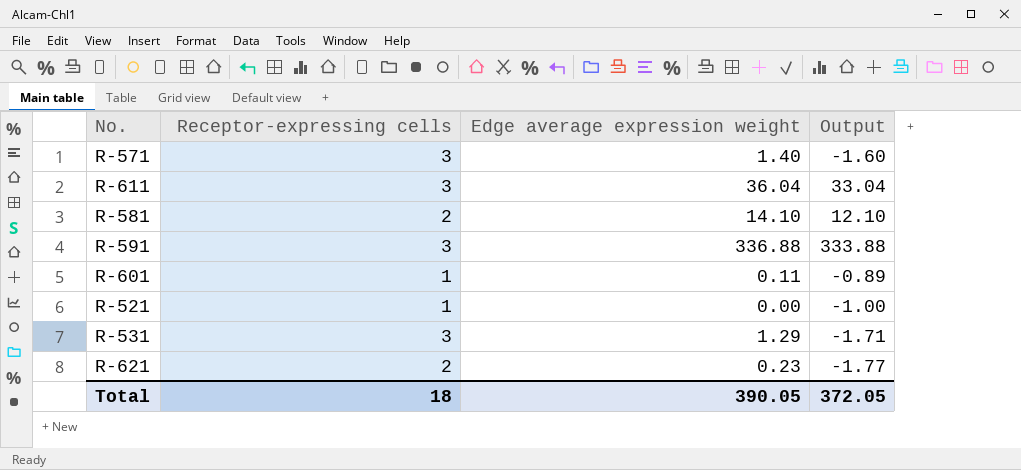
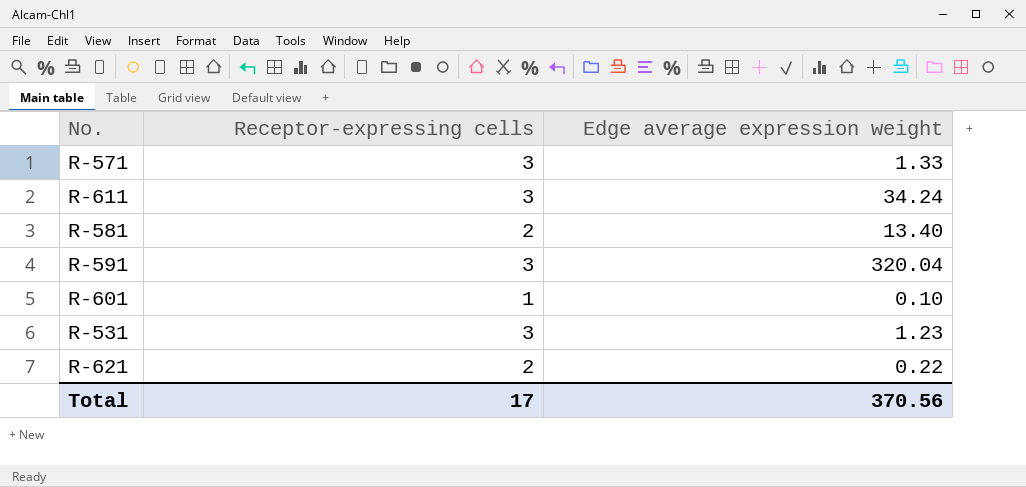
column Output | formula: [Edge average expression weight] - [Receptor-expressing cells] -> none
row R-521: 1 | 0.00 | -1.00 -> none
R-571 | Edge average expression weight: 1.40 -> 1.33
R-611 | Edge average expression weight: 36.04 -> 34.24
R-581 | Edge average expression weight: 14.10 -> 13.40
R-591 | Edge average expression weight: 336.88 -> 320.04
R-601 | Edge average expression weight: 0.11 -> 0.10
R-531 | Edge average expression weight: 1.29 -> 1.23
R-621 | Edge average expression weight: 0.23 -> 0.22
Total | Receptor-expressing cells: 18 -> 17
Total | Edge average expression weight: 390.05 -> 370.56

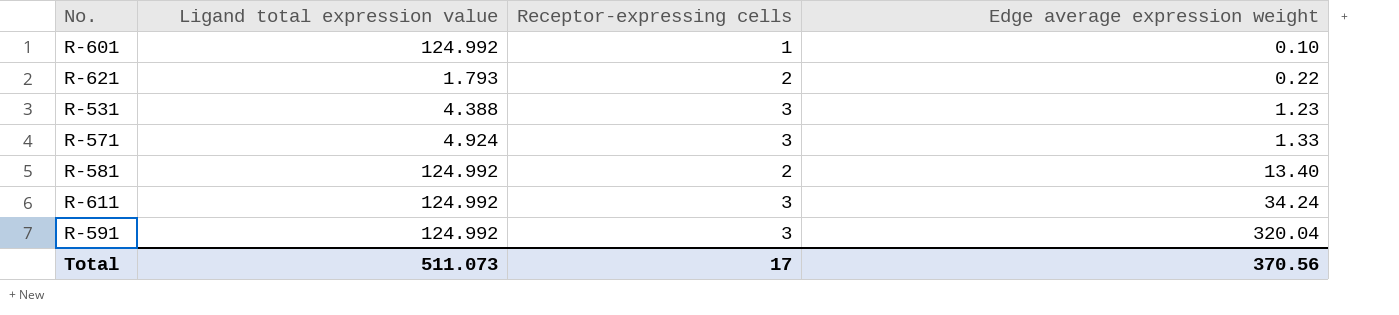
row order: none -> Edge average expression weight ascending
column Ligand total expression value | position: none -> 2

